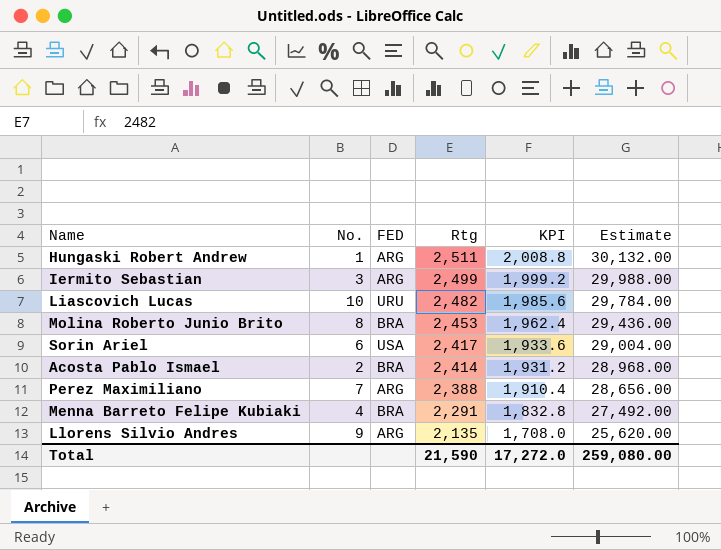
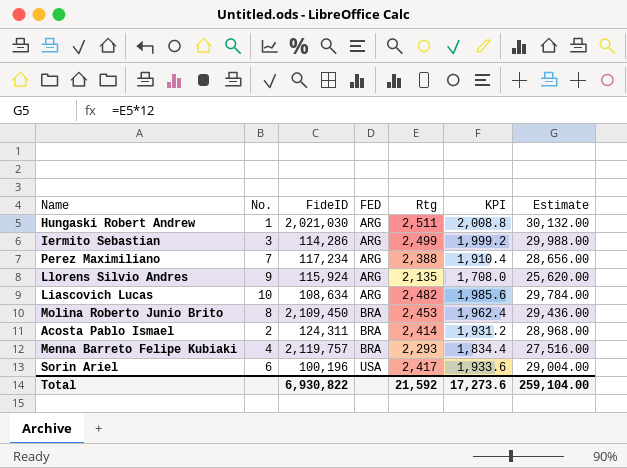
row order: Rtg descending -> FED ascending
column FideID | position: none -> 3
Liascovich Lucas | FED: URU -> ARG
Menna Barreto Felipe Kubiaki | Rtg: 2,291 -> 2,293
Menna Barreto Felipe Kubiaki | KPI: 1,832.8 -> 1,834.4
Menna Barreto Felipe Kubiaki | Estimate: 27,492.00 -> 27,516.00
Total | Rtg: 21,590 -> 21,592
Total | KPI: 17,272.0 -> 17,273.6
Total | Estimate: 259,080.00 -> 259,104.00

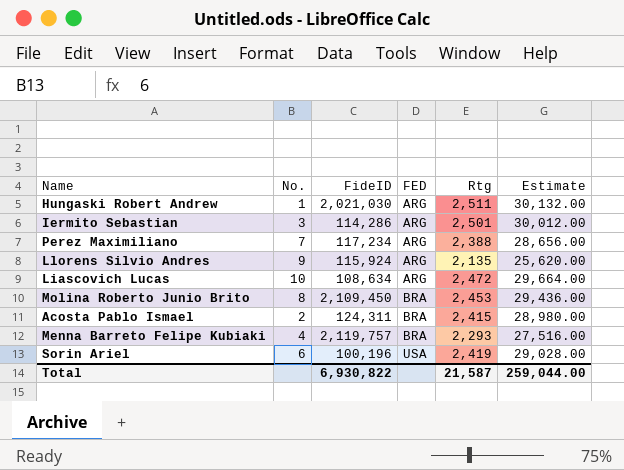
column KPI | formula: [Rtg] * 0.8 -> none
Iermito Sebastian | Rtg: 2,499 -> 2,501
Iermito Sebastian | Estimate: 29,988.00 -> 30,012.00
Liascovich Lucas | Rtg: 2,482 -> 2,472
Liascovich Lucas | Estimate: 29,784.00 -> 29,664.00
Acosta Pablo Ismael | Rtg: 2,414 -> 2,415
Acosta Pablo Ismael | Estimate: 28,968.00 -> 28,980.00
Sorin Ariel | Rtg: 2,417 -> 2,419
Sorin Ariel | Estimate: 29,004.00 -> 29,028.00
Total | Rtg: 21,592 -> 21,587
Total | Estimate: 259,104.00 -> 259,044.00

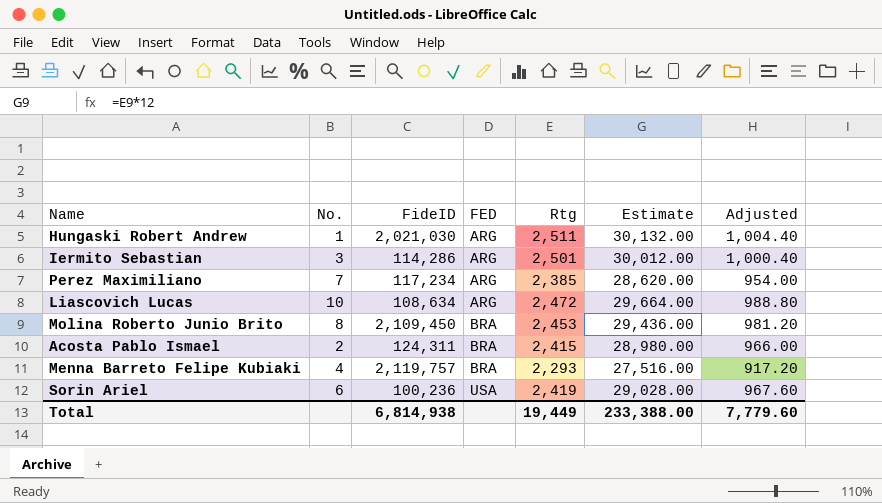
column Adjusted | formula: none -> [Rtg] * 0.4
row Llorens Silvio Andres: 9 | 115,924 | ARG | 2,135 | 25,620.00 -> none
Perez Maximiliano | Rtg: 2,388 -> 2,385
Perez Maximiliano | Estimate: 28,656.00 -> 28,620.00
Sorin Ariel | FideID: 100,196 -> 100,236
Total | FideID: 6,930,822 -> 6,814,938
Total | Rtg: 21,587 -> 19,449
Total | Estimate: 259,044.00 -> 233,388.00

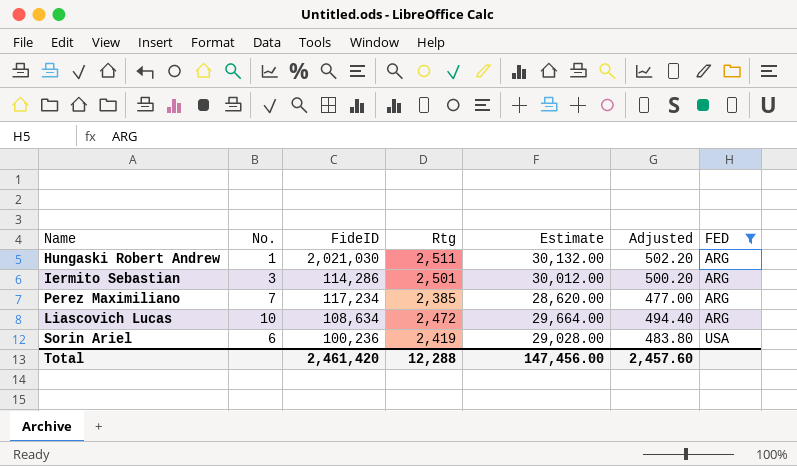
filter: none -> FED != BRA
column Adjusted | formula: [Rtg] * 0.4 -> [Rtg] * 0.2
column FED | position: 4 -> 7
Total | FideID: 6,814,938 -> 2,461,420
Total | Rtg: 19,449 -> 12,288
Total | Estimate: 233,388.00 -> 147,456.00
Total | Adjusted: 7,779.60 -> 2,457.60

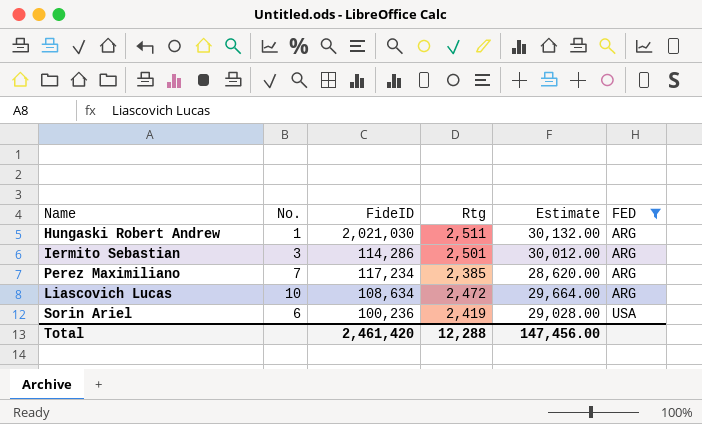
column Adjusted | formula: [Rtg] * 0.2 -> none

